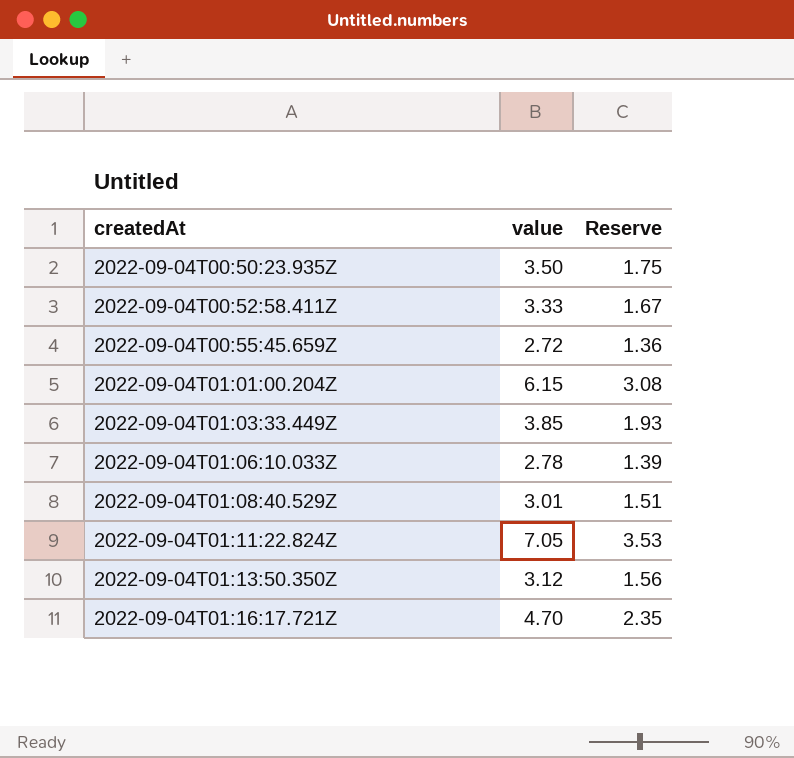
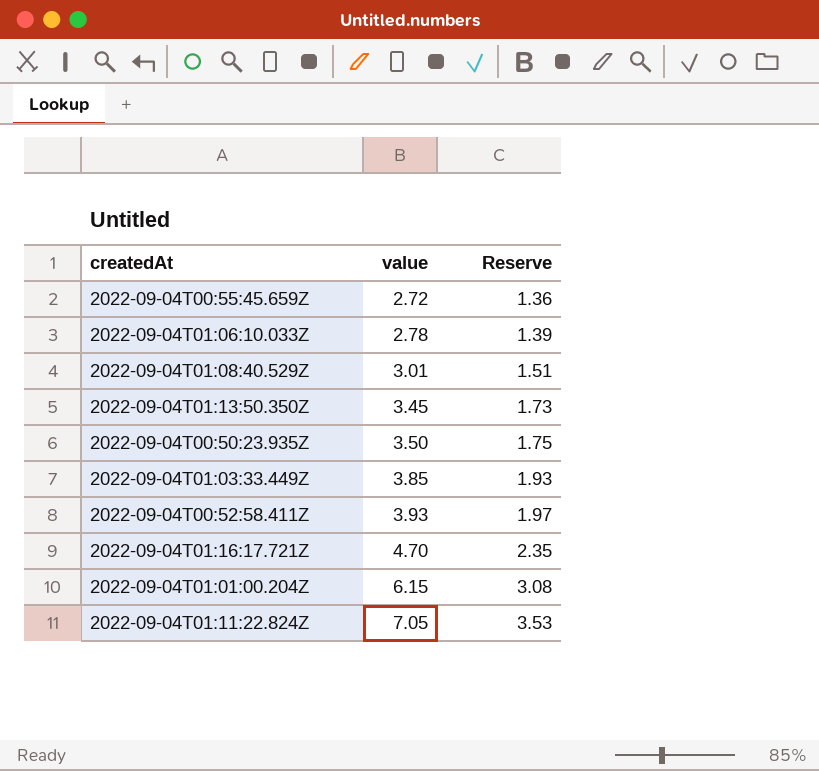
row order: createdAt ascending -> value ascending
2022-09-04T01:13:50.350Z | value: 3.12 -> 3.45
2022-09-04T01:13:50.350Z | Reserve: 1.56 -> 1.73
2022-09-04T00:52:58.411Z | value: 3.33 -> 3.93
2022-09-04T00:52:58.411Z | Reserve: 1.67 -> 1.97

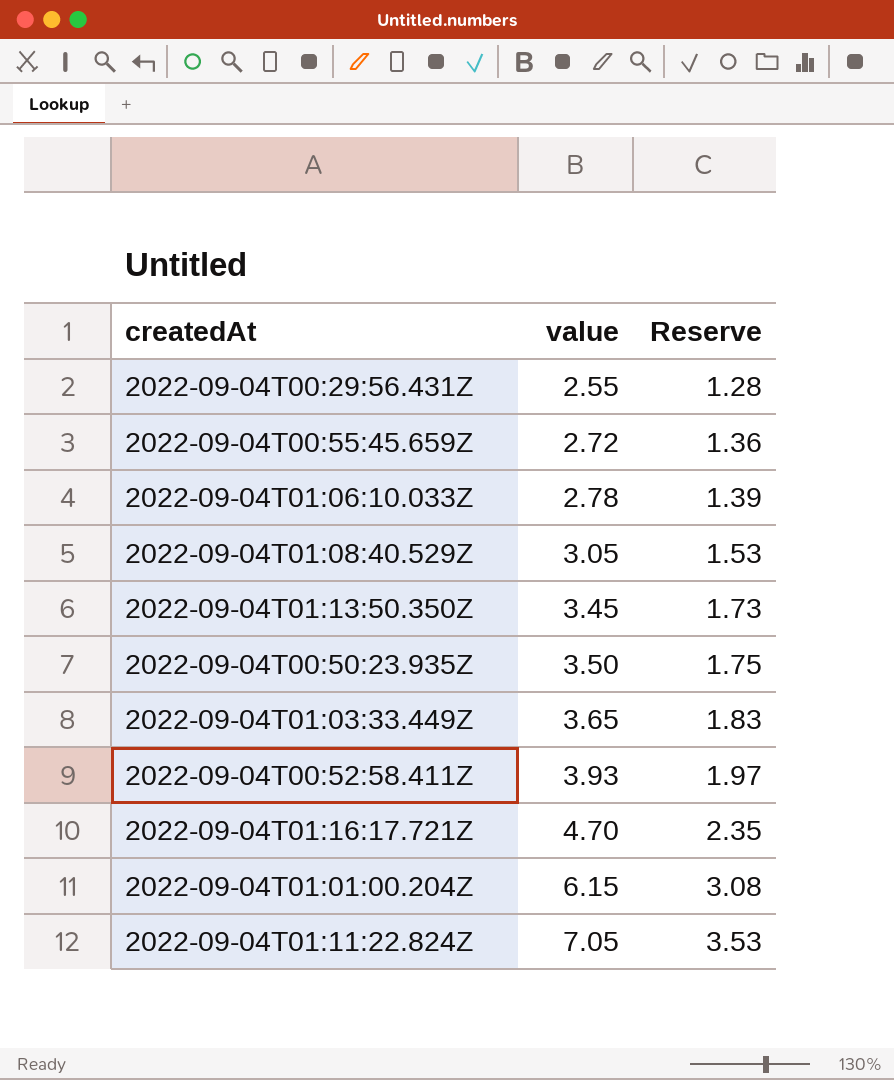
row 2022-09-04T00:29:56.431Z: none -> 2.55 | 1.28
2022-09-04T01:08:40.529Z | value: 3.01 -> 3.05
2022-09-04T01:08:40.529Z | Reserve: 1.51 -> 1.53
2022-09-04T01:03:33.449Z | value: 3.85 -> 3.65
2022-09-04T01:03:33.449Z | Reserve: 1.93 -> 1.83

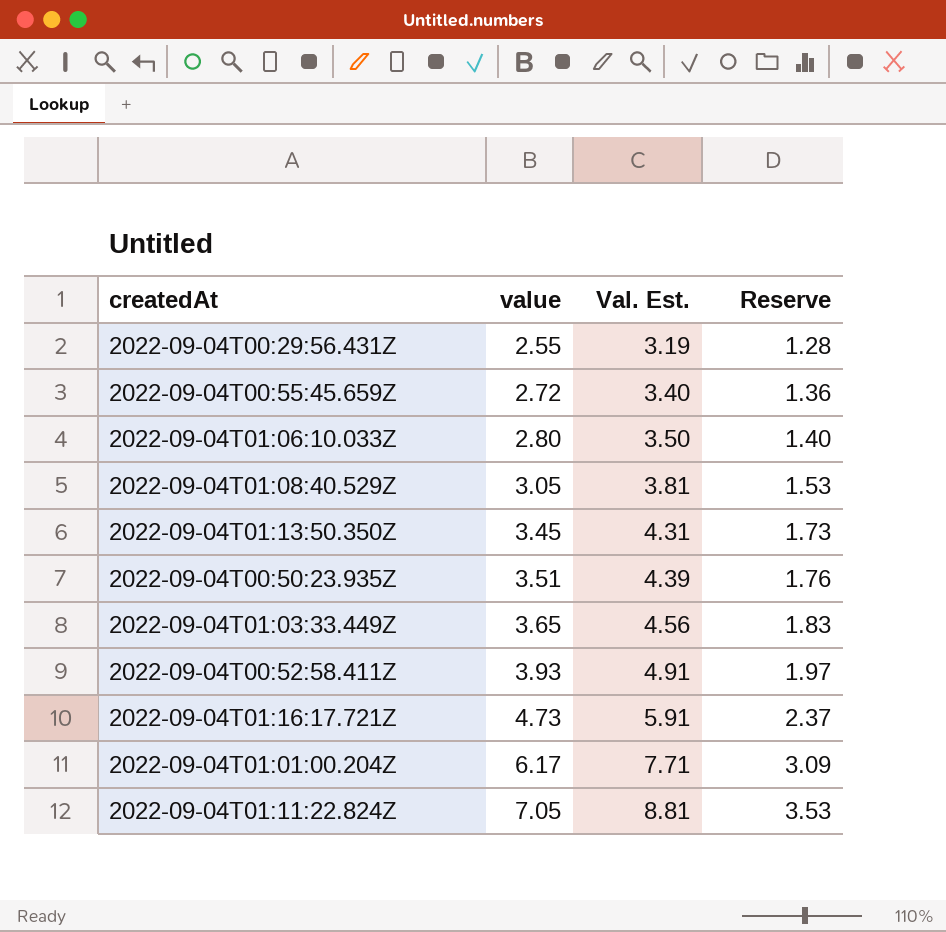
column Val. Est. | formula: none -> [value] * 1.25
2022-09-04T01:06:10.033Z | value: 2.78 -> 2.80
2022-09-04T01:06:10.033Z | Reserve: 1.39 -> 1.40
2022-09-04T00:50:23.935Z | value: 3.50 -> 3.51
2022-09-04T00:50:23.935Z | Reserve: 1.75 -> 1.76
2022-09-04T01:16:17.721Z | value: 4.70 -> 4.73
2022-09-04T01:16:17.721Z | Reserve: 2.35 -> 2.37
2022-09-04T01:01:00.204Z | value: 6.15 -> 6.17
2022-09-04T01:01:00.204Z | Reserve: 3.08 -> 3.09

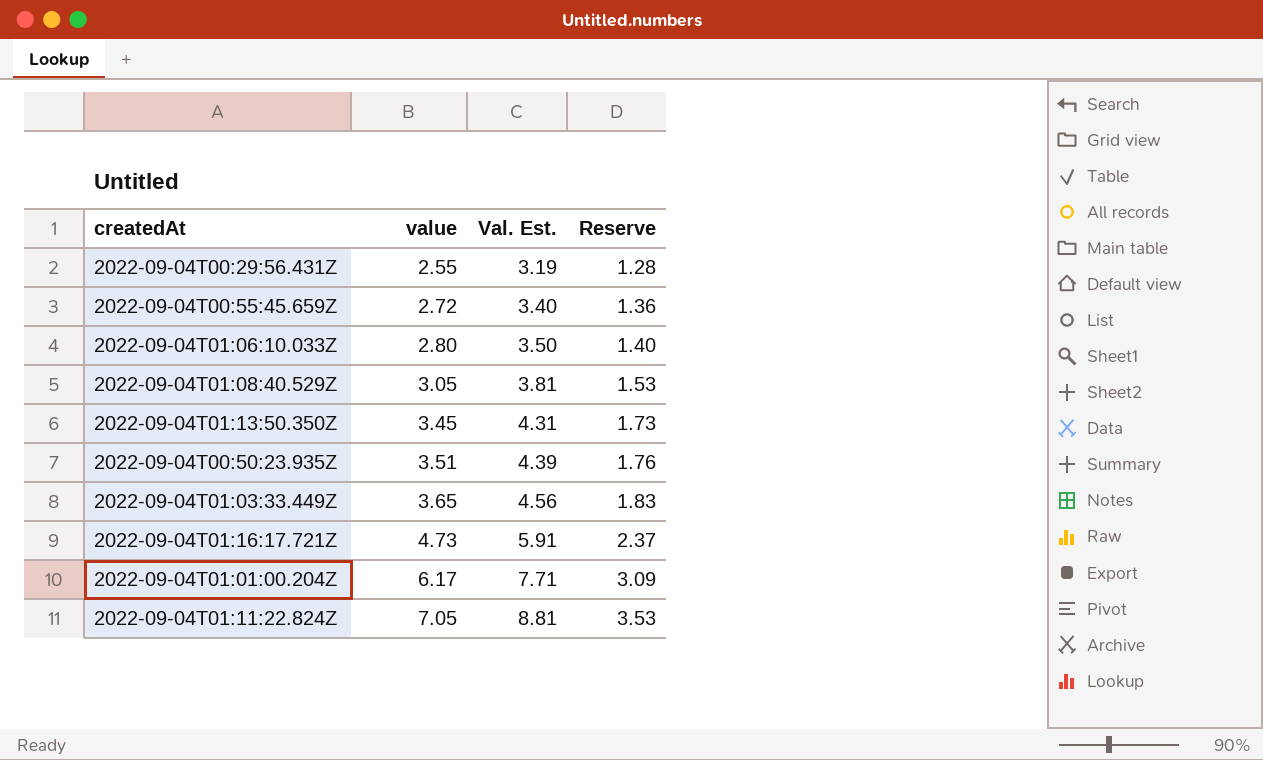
row 2022-09-04T00:52:58.411Z: 3.93 | 4.91 | 1.97 -> none

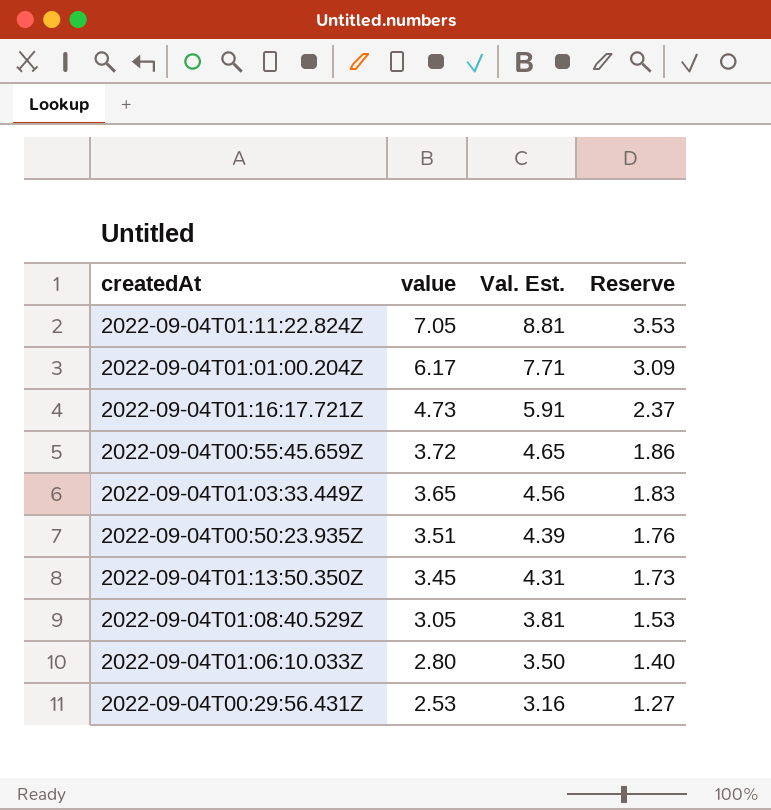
row order: value ascending -> value descending
2022-09-04T00:55:45.659Z | value: 2.72 -> 3.72
2022-09-04T00:55:45.659Z | Val. Est.: 3.40 -> 4.65
2022-09-04T00:55:45.659Z | Reserve: 1.36 -> 1.86
2022-09-04T00:29:56.431Z | value: 2.55 -> 2.53
2022-09-04T00:29:56.431Z | Val. Est.: 3.19 -> 3.16
2022-09-04T00:29:56.431Z | Reserve: 1.28 -> 1.27

